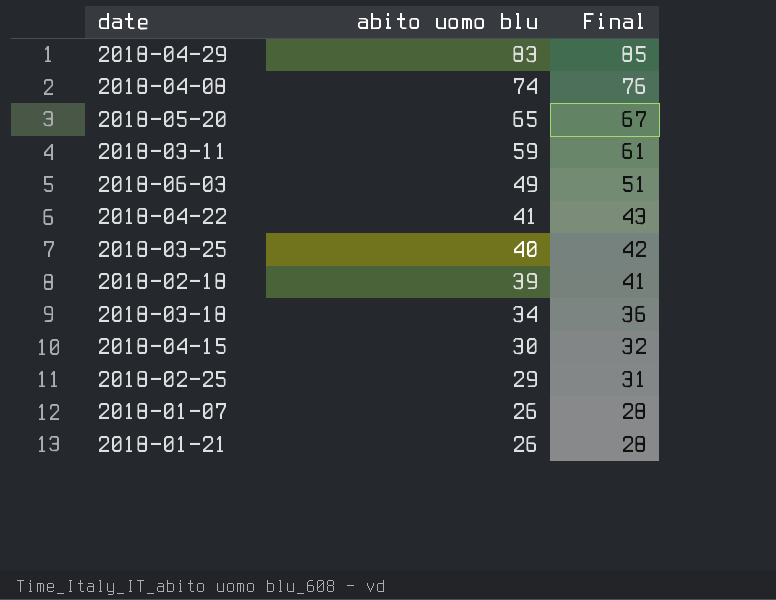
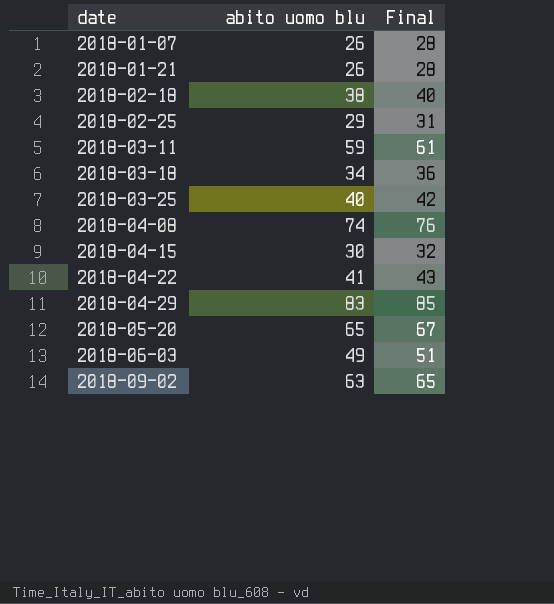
row order: abito uomo blu descending -> date ascending
2018-02-18 | abito uomo blu: 39 -> 38
2018-02-18 | Final: 41 -> 40
row 2018-09-02: none -> 63 | 65

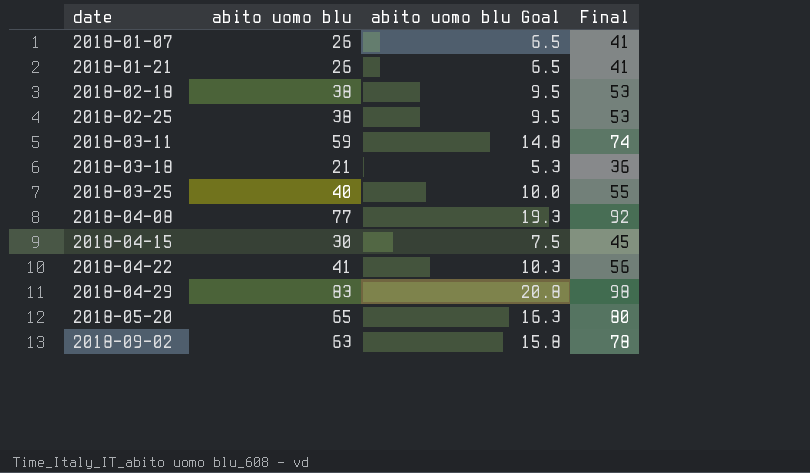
column abito uomo blu Goal | formula: none -> [abito uomo blu] * 0.25
column Final | formula: [abito uomo blu] + 2 -> [abito uomo blu] + 15
row 2018-06-03: 49 | 51 -> none
2018-02-25 | abito uomo blu: 29 -> 38
2018-03-18 | abito uomo blu: 34 -> 21
2018-04-08 | abito uomo blu: 74 -> 77

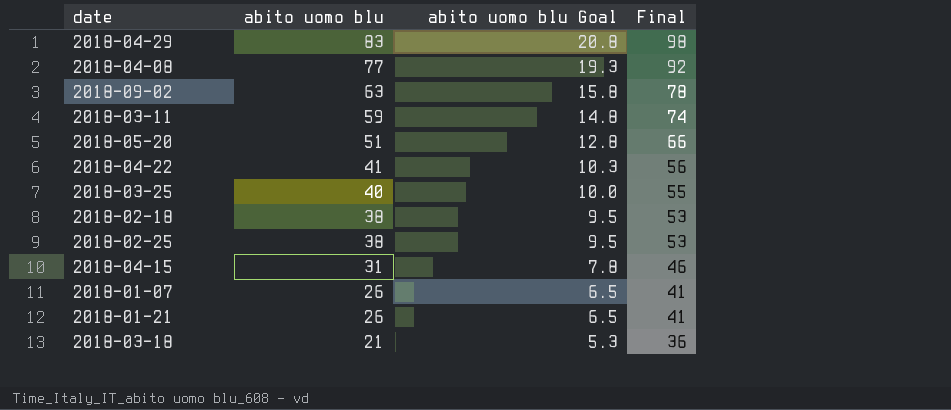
row order: date ascending -> abito uomo blu descending
2018-05-20 | abito uomo blu: 65 -> 51
2018-05-20 | abito uomo blu Goal: 16.3 -> 12.8
2018-05-20 | Final: 80 -> 66
2018-04-15 | abito uomo blu: 30 -> 31
2018-04-15 | abito uomo blu Goal: 7.5 -> 7.8
2018-04-15 | Final: 45 -> 46

